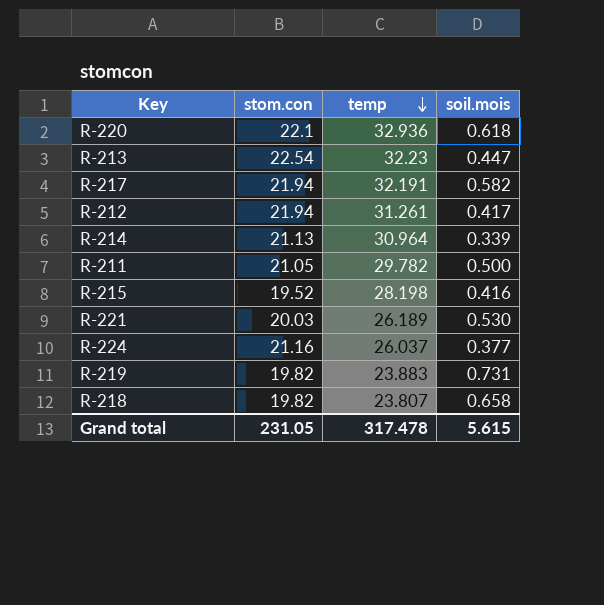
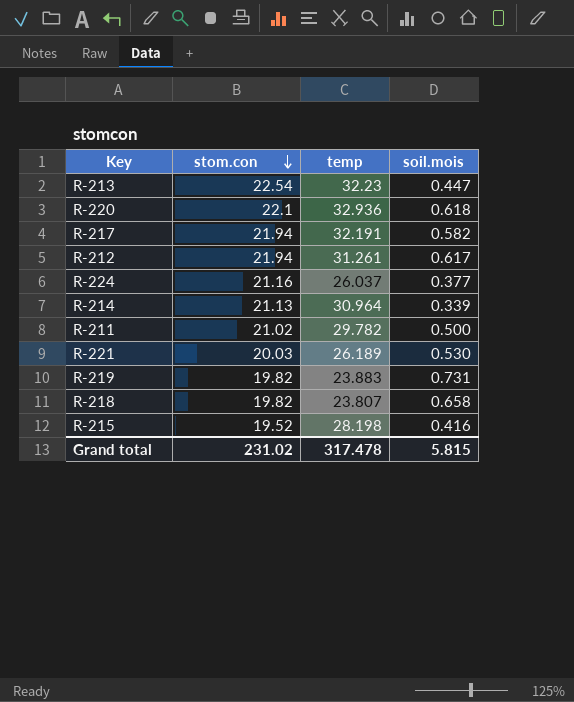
row order: temp descending -> stom.con descending
R-212 | soil.mois: 0.417 -> 0.617
R-211 | stom.con: 21.05 -> 21.02
Grand total | stom.con: 231.05 -> 231.02
Grand total | soil.mois: 5.615 -> 5.815

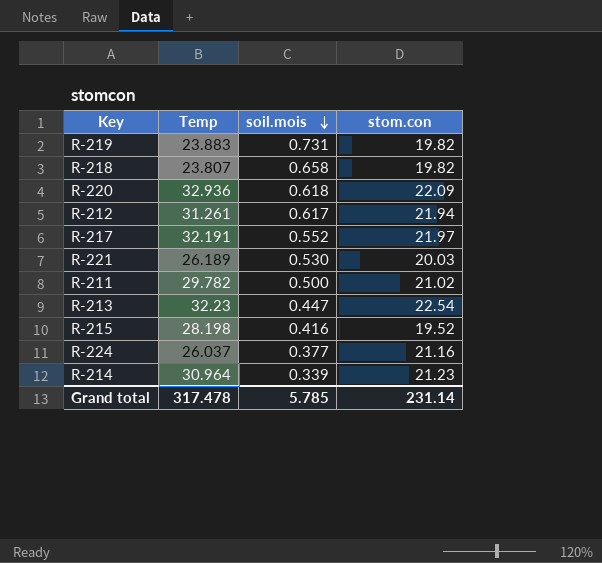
row order: stom.con descending -> soil.mois descending
column name: temp -> Temp
column stom.con | position: 2 -> 4
R-220 | stom.con: 22.1 -> 22.09
R-217 | soil.mois: 0.582 -> 0.552
R-217 | stom.con: 21.94 -> 21.97
R-214 | stom.con: 21.13 -> 21.23
Grand total | soil.mois: 5.815 -> 5.785
Grand total | stom.con: 231.02 -> 231.14

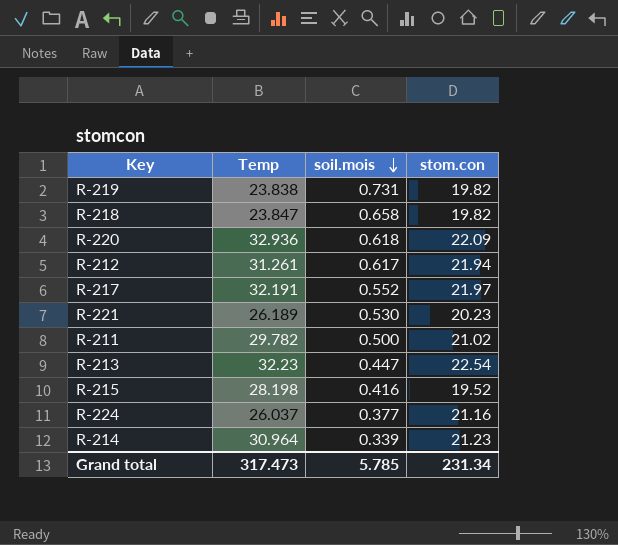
R-219 | Temp: 23.883 -> 23.838
R-218 | Temp: 23.807 -> 23.847
R-221 | stom.con: 20.03 -> 20.23
Grand total | Temp: 317.478 -> 317.473
Grand total | stom.con: 231.14 -> 231.34

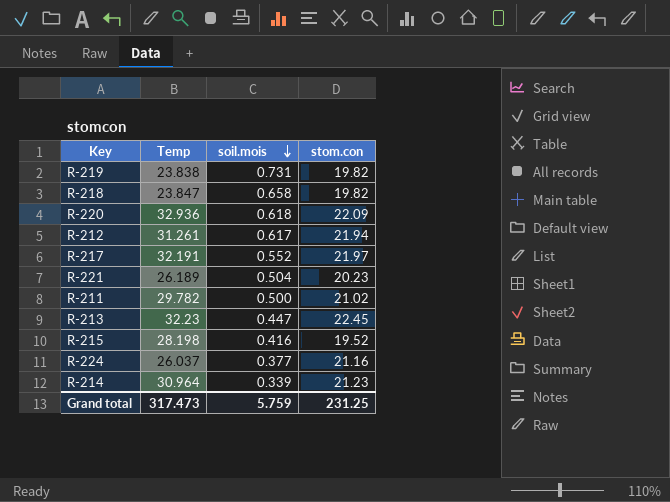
R-221 | soil.mois: 0.530 -> 0.504
R-213 | stom.con: 22.54 -> 22.45
Grand total | soil.mois: 5.785 -> 5.759
Grand total | stom.con: 231.34 -> 231.25

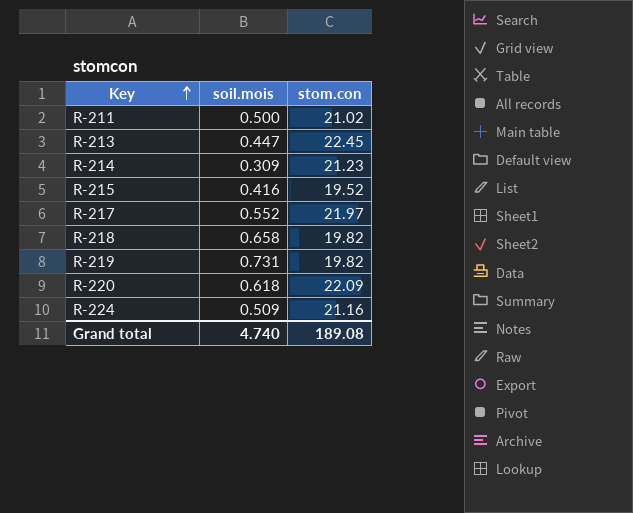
row order: soil.mois descending -> Key ascending
column Temp | position: 2 -> none
row R-212: 31.261 | 0.617 | 21.94 -> none
row R-221: 26.189 | 0.504 | 20.23 -> none
R-214 | soil.mois: 0.339 -> 0.309
R-224 | soil.mois: 0.377 -> 0.509
Grand total | soil.mois: 5.759 -> 4.740
Grand total | stom.con: 231.25 -> 189.08

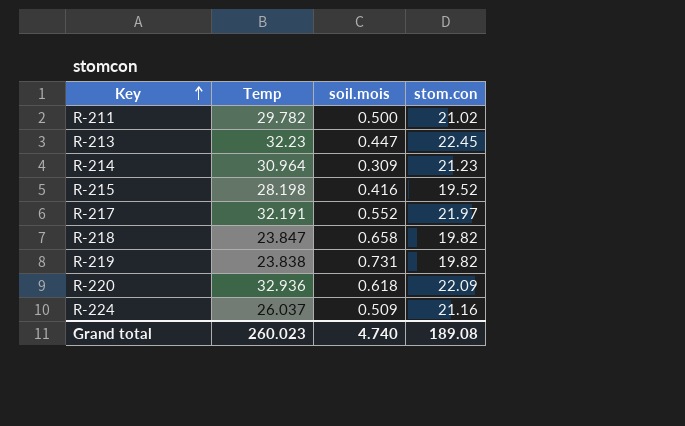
column Temp | position: none -> 2

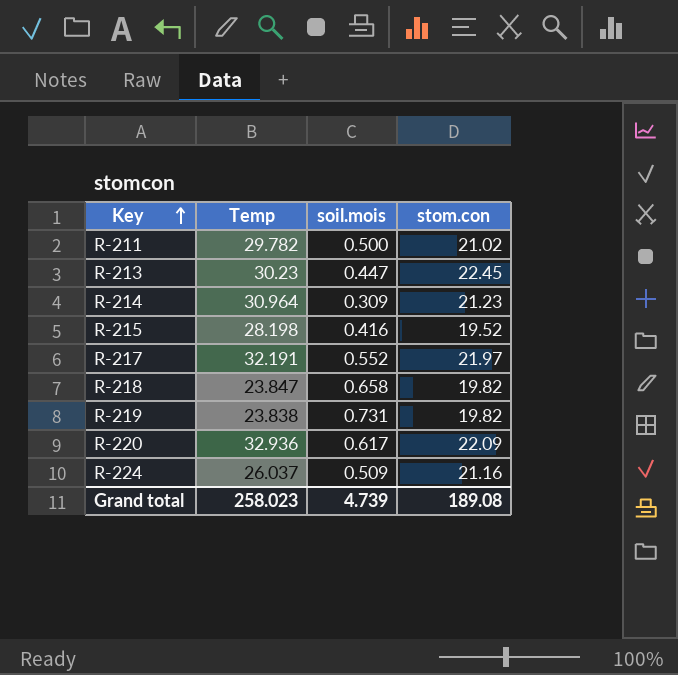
R-213 | Temp: 32.23 -> 30.23
R-220 | soil.mois: 0.618 -> 0.617
Grand total | Temp: 260.023 -> 258.023
Grand total | soil.mois: 4.740 -> 4.739

